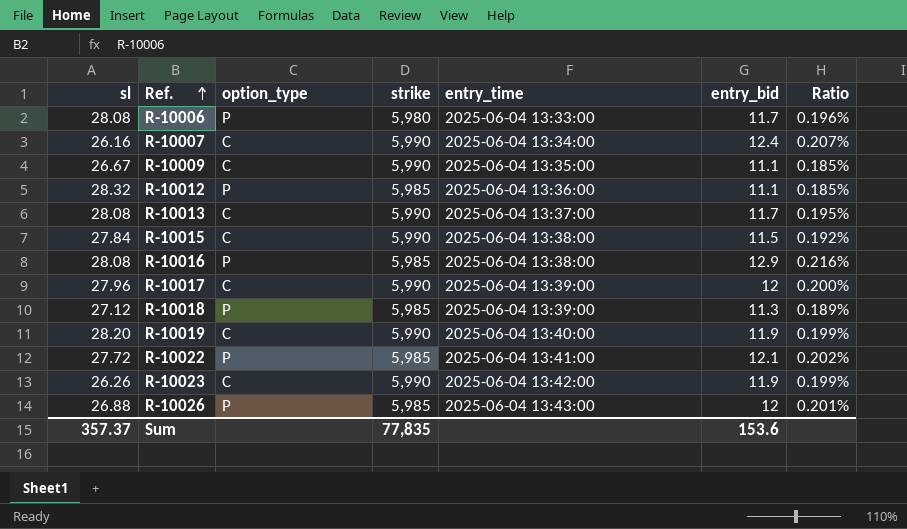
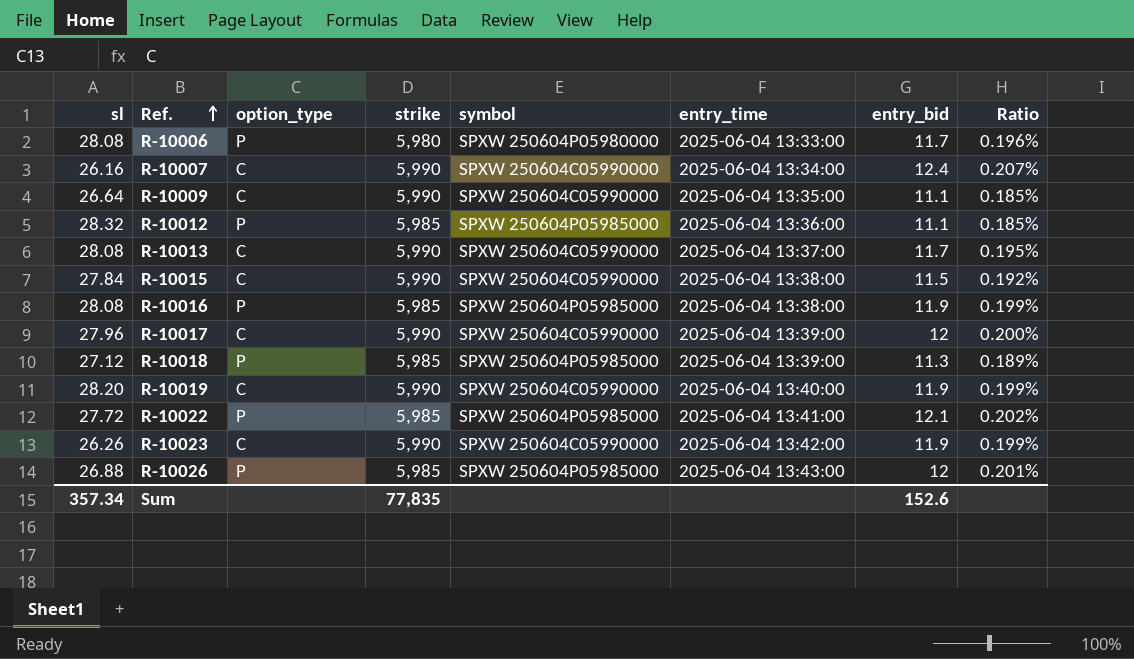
column symbol | position: none -> 5
R-10009 | sl: 26.67 -> 26.64
R-10016 | entry_bid: 12.9 -> 11.9
R-10016 | Ratio: 0.216% -> 0.199%
Sum | sl: 357.37 -> 357.34
Sum | entry_bid: 153.6 -> 152.6

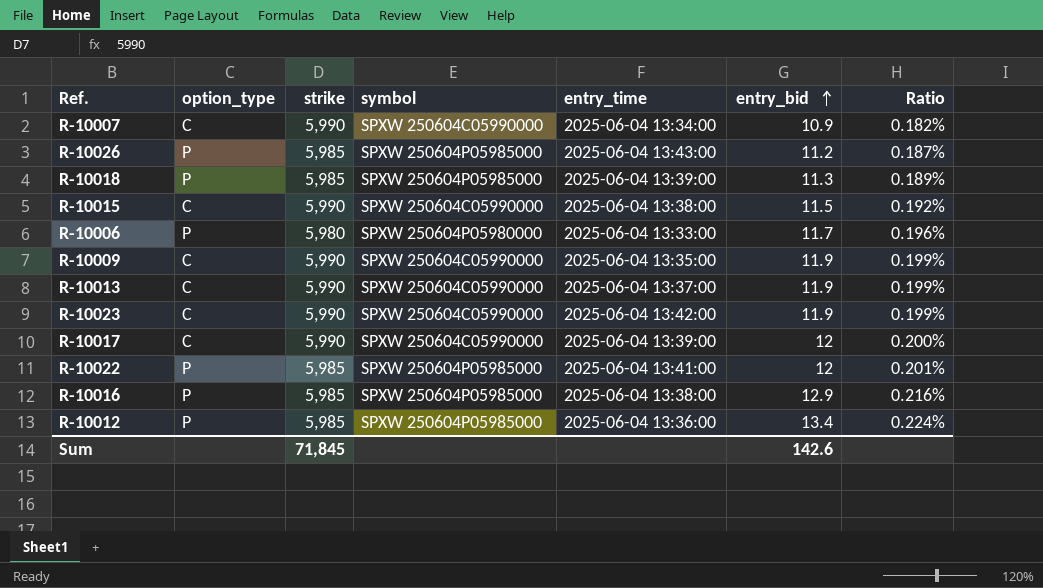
row order: Ref. ascending -> entry_bid ascending
column sl | position: 1 -> none
row R-10019: 28.20 | C | 5,990 | SPXW 250604C05990000 | 2025-06-04 13:40:00 | 11.9 | 0.199% -> none
R-10007 | entry_bid: 12.4 -> 10.9
R-10007 | Ratio: 0.207% -> 0.182%
R-10026 | entry_bid: 12 -> 11.2
R-10026 | Ratio: 0.201% -> 0.187%
R-10009 | entry_bid: 11.1 -> 11.9
R-10009 | Ratio: 0.185% -> 0.199%
R-10013 | entry_bid: 11.7 -> 11.9
R-10013 | Ratio: 0.195% -> 0.199%
R-10022 | entry_bid: 12.1 -> 12
R-10022 | Ratio: 0.202% -> 0.201%
R-10016 | entry_bid: 11.9 -> 12.9
R-10016 | Ratio: 0.199% -> 0.216%
R-10012 | entry_bid: 11.1 -> 13.4
R-10012 | Ratio: 0.185% -> 0.224%
Sum | strike: 77,835 -> 71,845
Sum | entry_bid: 152.6 -> 142.6

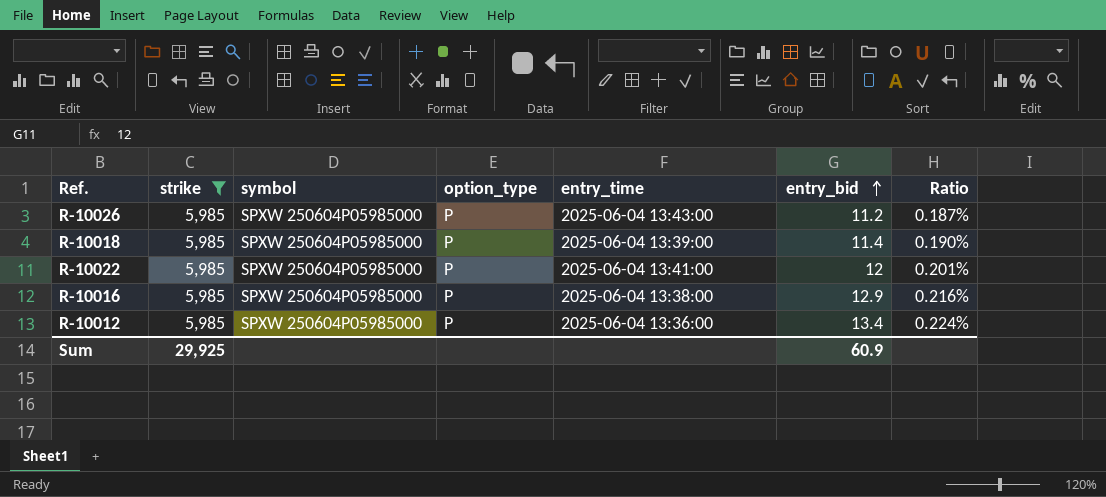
filter: none -> strike = 5,985
column option_type | position: 2 -> 4
R-10018 | entry_bid: 11.3 -> 11.4
R-10018 | Ratio: 0.189% -> 0.190%
Sum | strike: 71,845 -> 29,925
Sum | entry_bid: 142.6 -> 60.9

